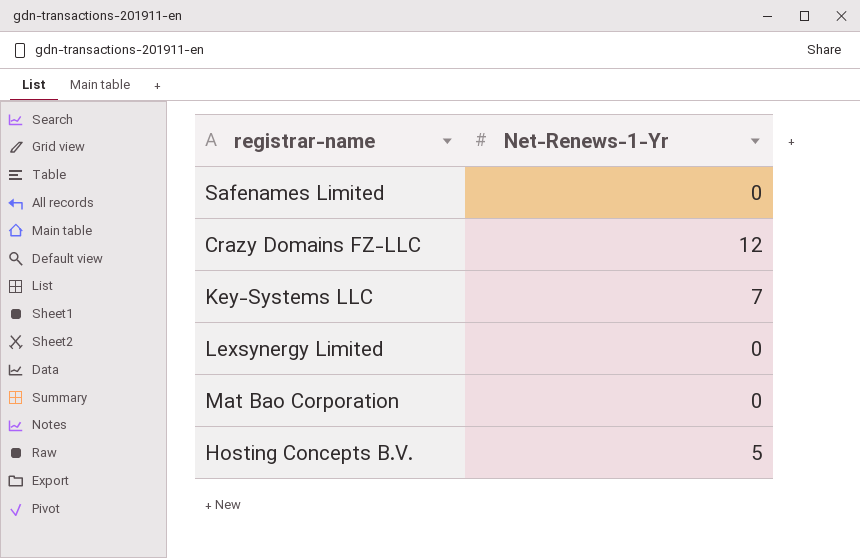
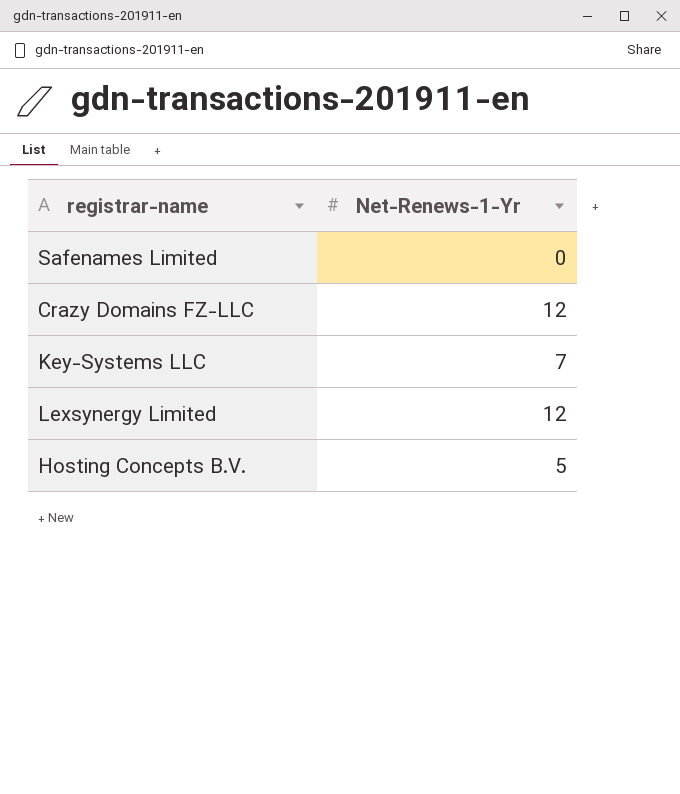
row Mat Bao Corporation: 0 -> none
Lexsynergy Limited | Net-Renews-1-Yr: 0 -> 12

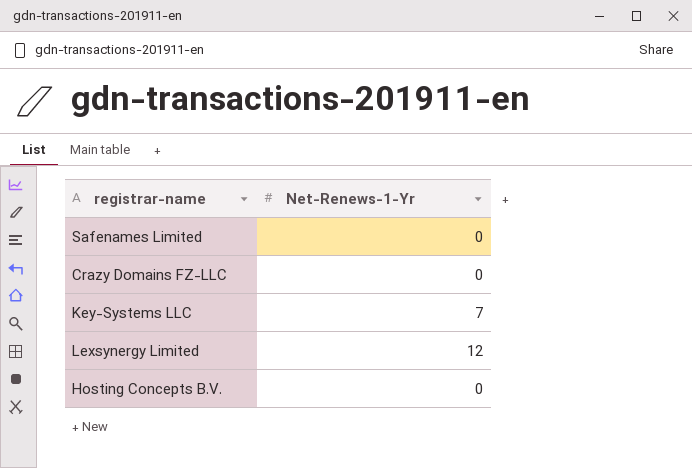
Crazy Domains FZ-LLC | Net-Renews-1-Yr: 12 -> 0
Hosting Concepts B.V. | Net-Renews-1-Yr: 5 -> 0

